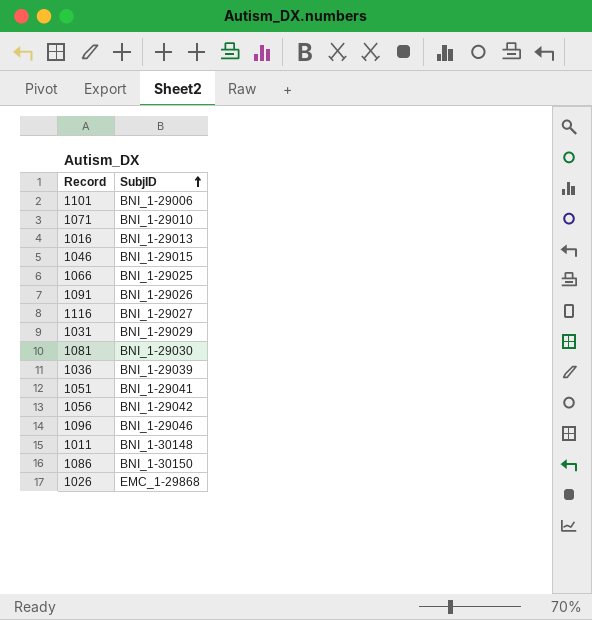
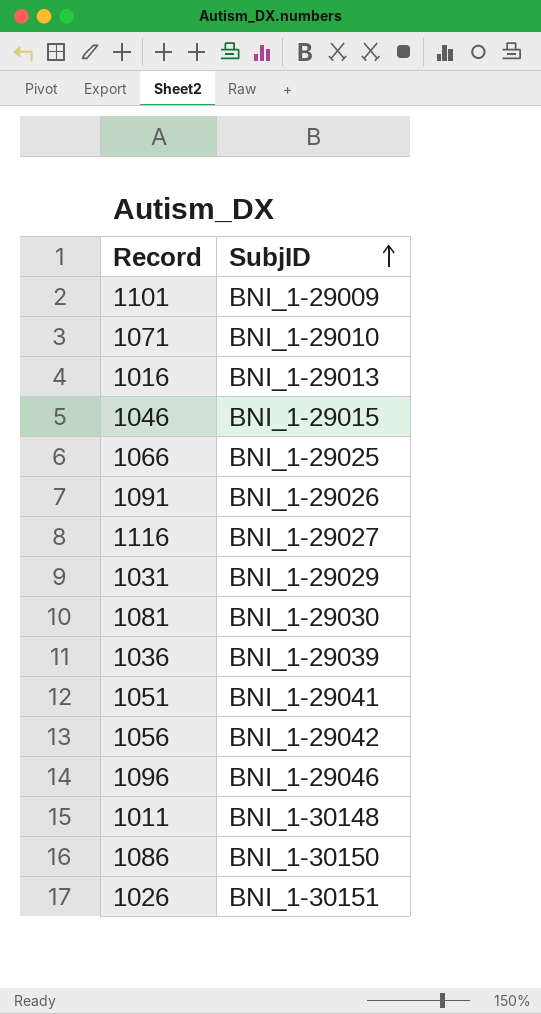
1101 | SubjID: BNI_1-29006 -> BNI_1-29009
1026 | SubjID: EMC_1-29868 -> BNI_1-30151

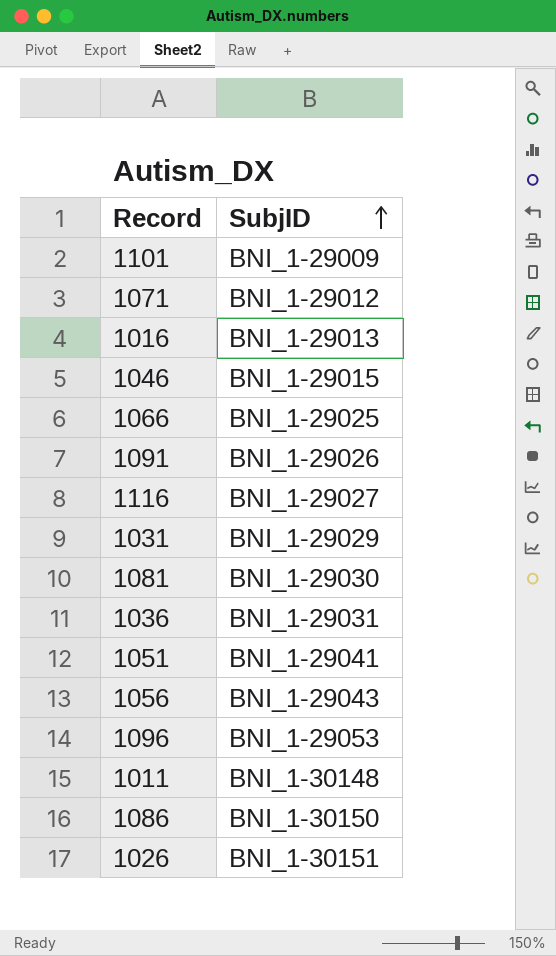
1071 | SubjID: BNI_1-29010 -> BNI_1-29012
1036 | SubjID: BNI_1-29039 -> BNI_1-29031
1056 | SubjID: BNI_1-29042 -> BNI_1-29043
1096 | SubjID: BNI_1-29046 -> BNI_1-29053

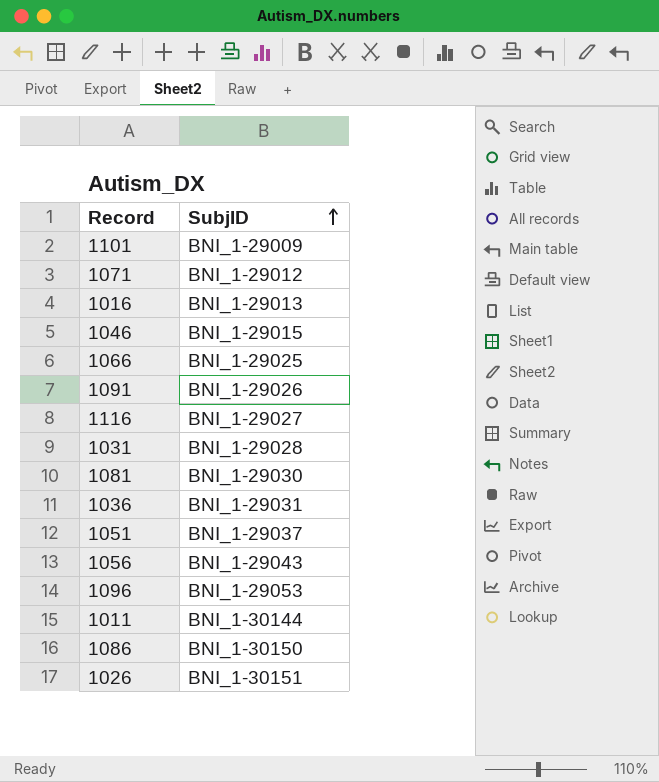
1031 | SubjID: BNI_1-29029 -> BNI_1-29028
1051 | SubjID: BNI_1-29041 -> BNI_1-29037
1011 | SubjID: BNI_1-30148 -> BNI_1-30144

